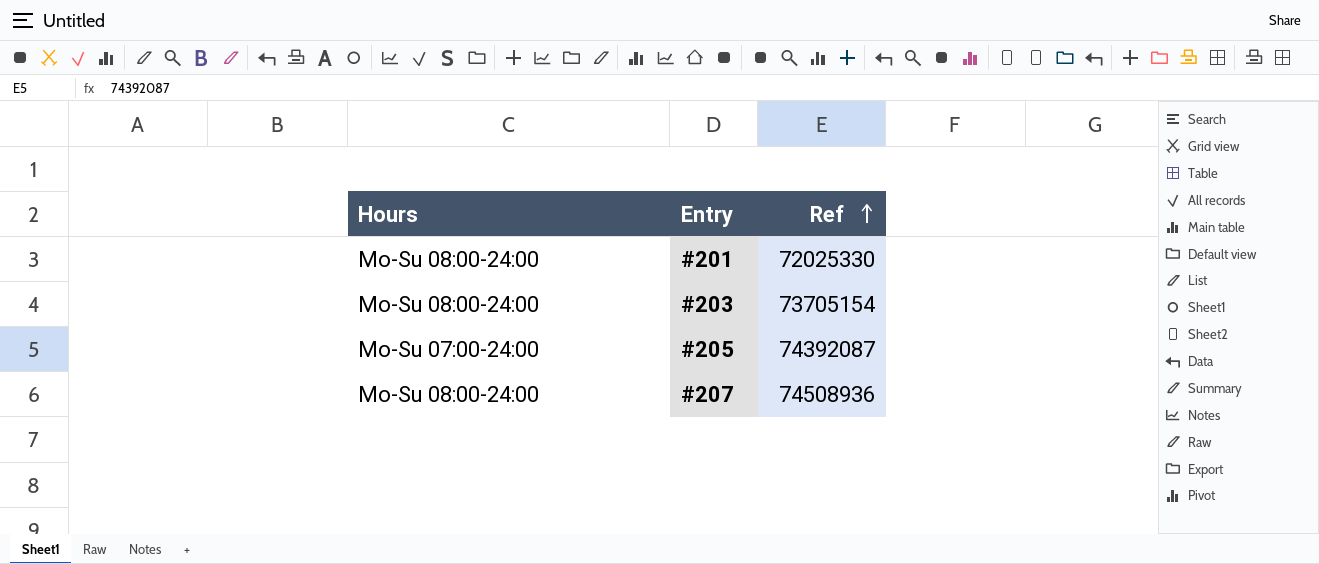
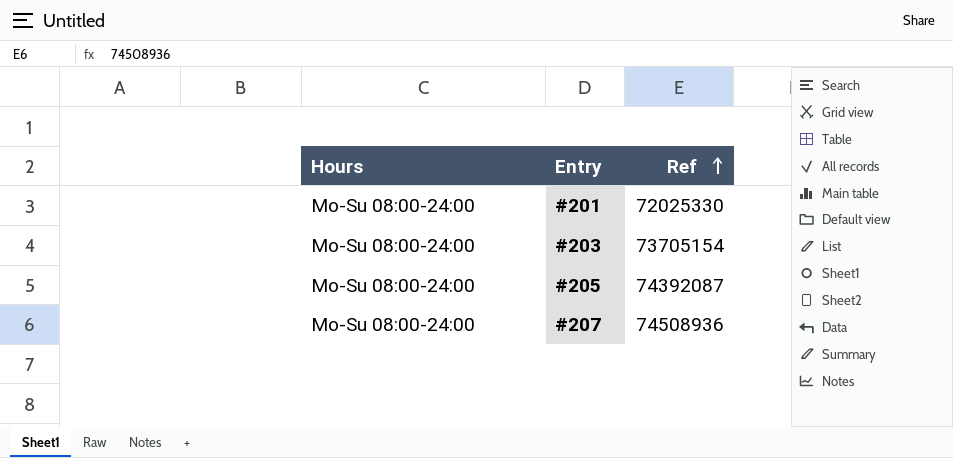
#205 | Hours: Mo-Su 07:00-24:00 -> Mo-Su 08:00-24:00

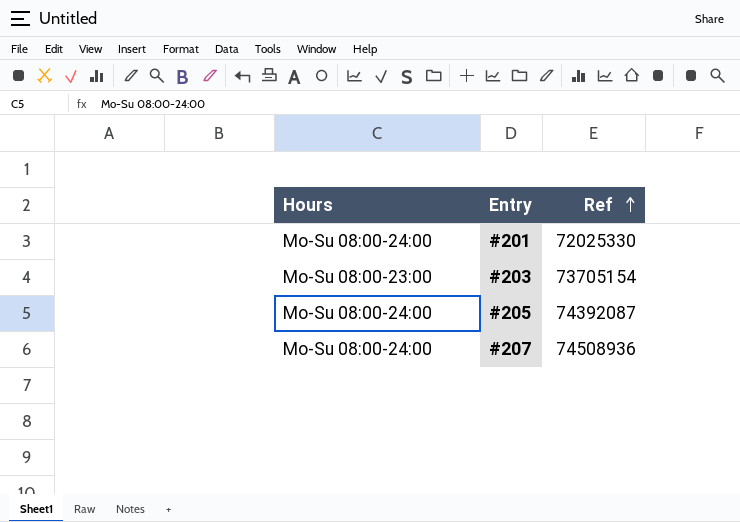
#203 | Hours: Mo-Su 08:00-24:00 -> Mo-Su 08:00-23:00

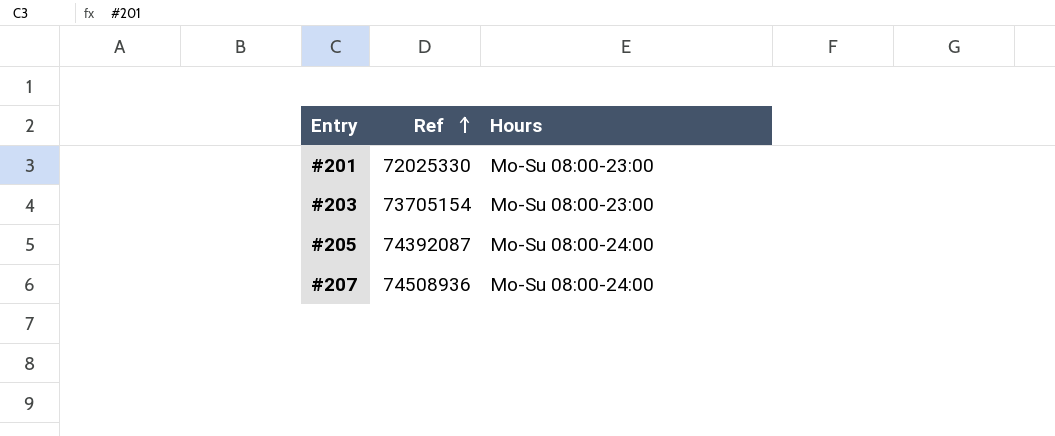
column Hours | position: 1 -> 3
#201 | Hours: Mo-Su 08:00-24:00 -> Mo-Su 08:00-23:00

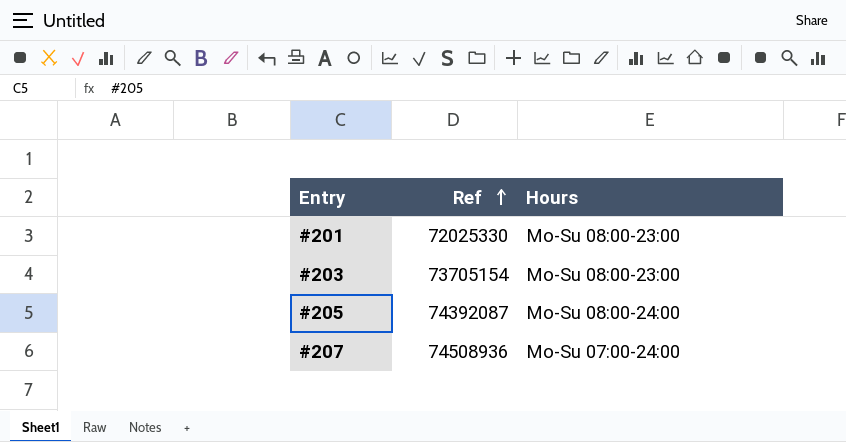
#207 | Hours: Mo-Su 08:00-24:00 -> Mo-Su 07:00-24:00

